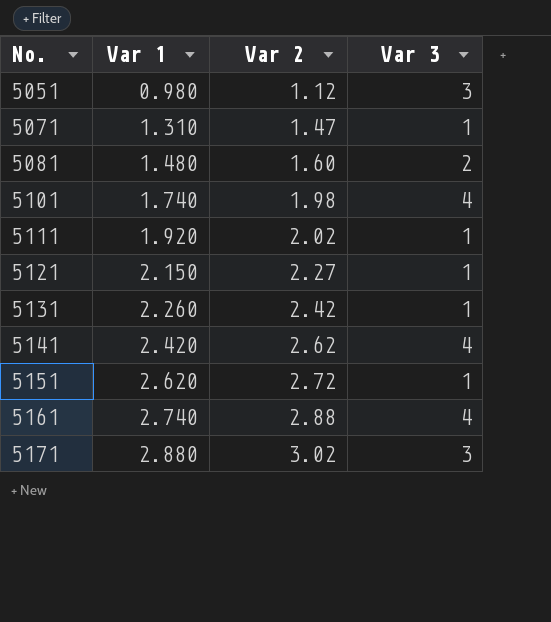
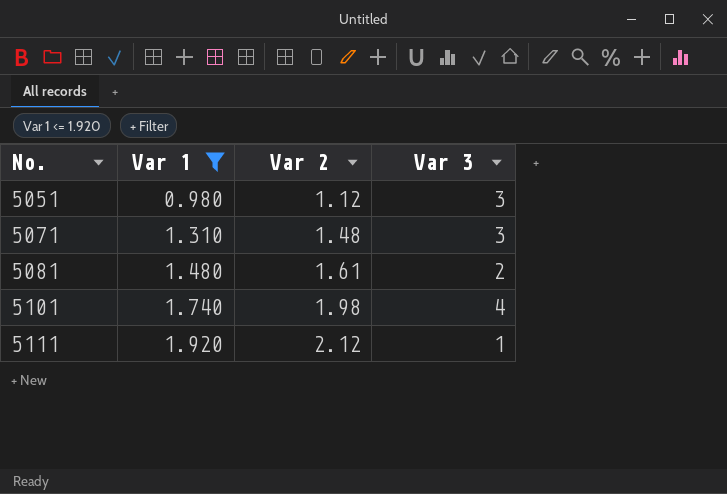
filter: none -> Var 1 <= 1.920
5071 | Var 2: 1.47 -> 1.48
5071 | Var 3: 1 -> 3
5081 | Var 2: 1.60 -> 1.61
5111 | Var 2: 2.02 -> 2.12

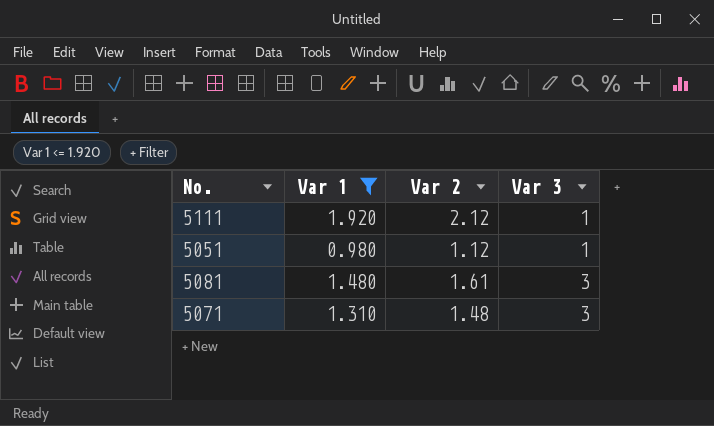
row order: No. ascending -> Var 3 ascending
row 5101: 1.740 | 1.98 | 4 -> none
5051 | Var 3: 3 -> 1
5081 | Var 3: 2 -> 3

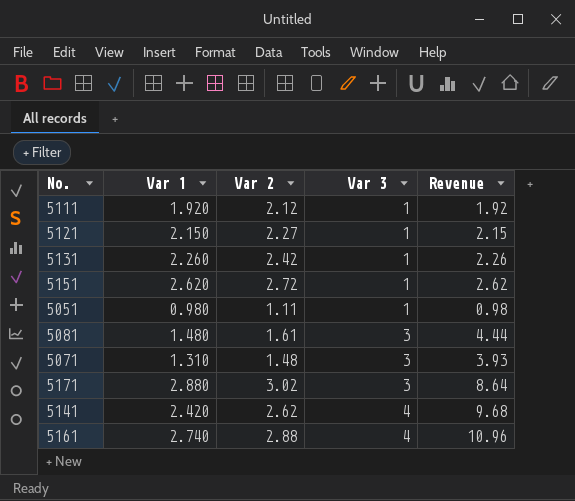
filter: Var 1 <= 1.920 -> none
column Revenue | formula: none -> [Var 1] * [Var 3]
5051 | Var 2: 1.12 -> 1.11

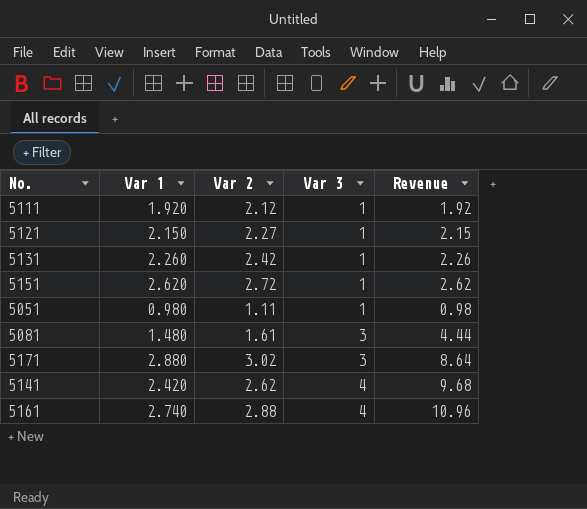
row 5071: 1.310 | 1.48 | 3 | 3.93 -> none

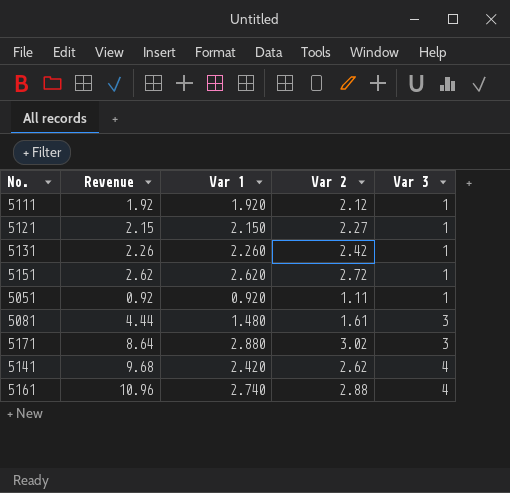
column Revenue | position: 5 -> 2
5051 | Revenue: 0.98 -> 0.92
5051 | Var 1: 0.980 -> 0.920

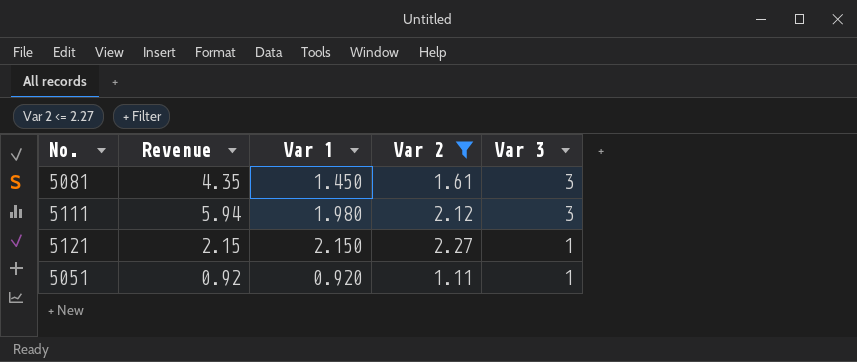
filter: none -> Var 2 <= 2.27
row order: Var 3 ascending -> Var 3 descending
5081 | Revenue: 4.44 -> 4.35
5081 | Var 1: 1.480 -> 1.450
5111 | Revenue: 1.92 -> 5.94
5111 | Var 1: 1.920 -> 1.980
5111 | Var 3: 1 -> 3

